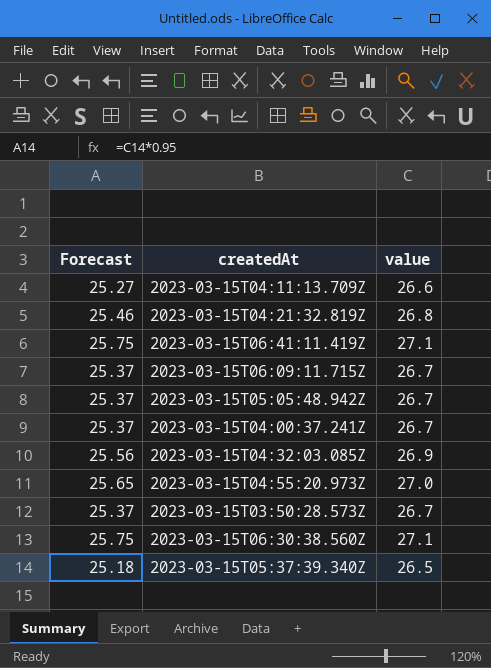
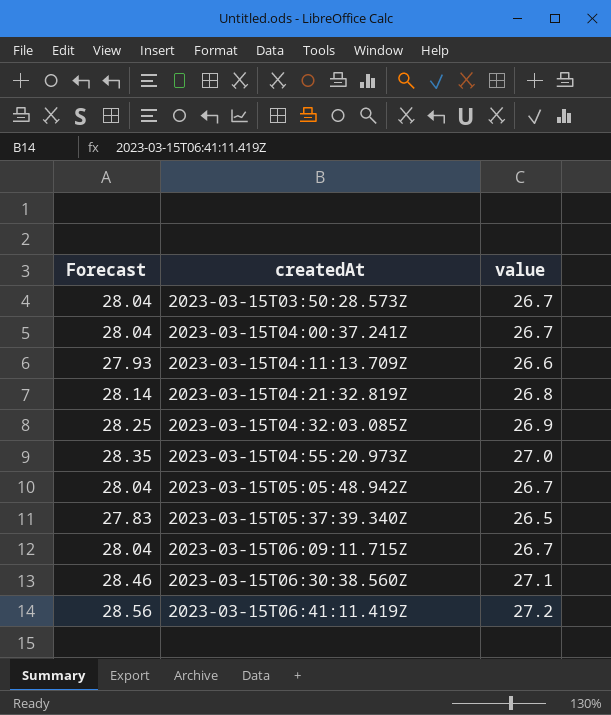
row order: none -> createdAt ascending
column Forecast | formula: [value] * 0.95 -> [value] * 1.05
2023-03-15T06:41:11.419Z | value: 27.1 -> 27.2

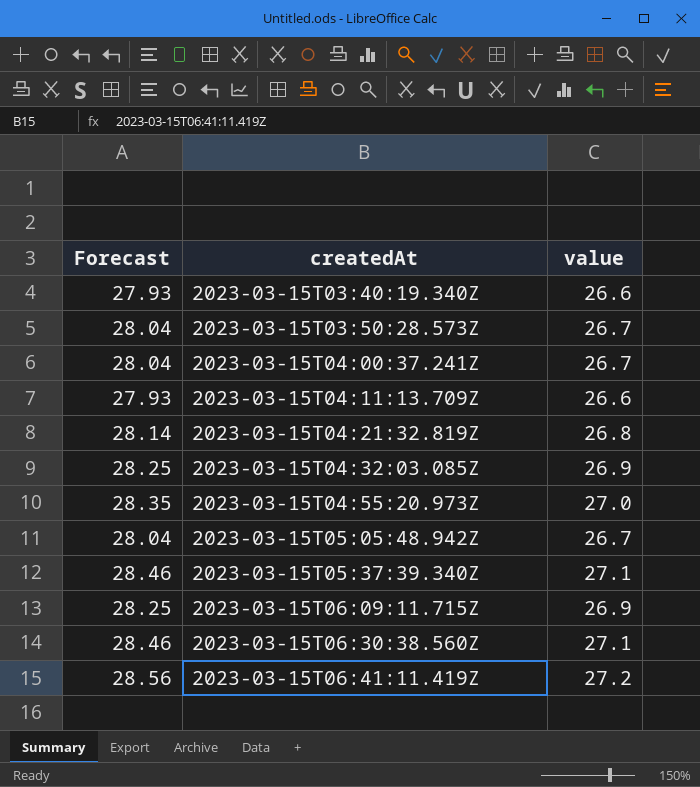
row 2023-03-15T03:40:19.340Z: none -> 27.93 | 26.6
2023-03-15T05:37:39.340Z | Forecast: 27.83 -> 28.46
2023-03-15T05:37:39.340Z | value: 26.5 -> 27.1
2023-03-15T06:09:11.715Z | Forecast: 28.04 -> 28.25
2023-03-15T06:09:11.715Z | value: 26.7 -> 26.9

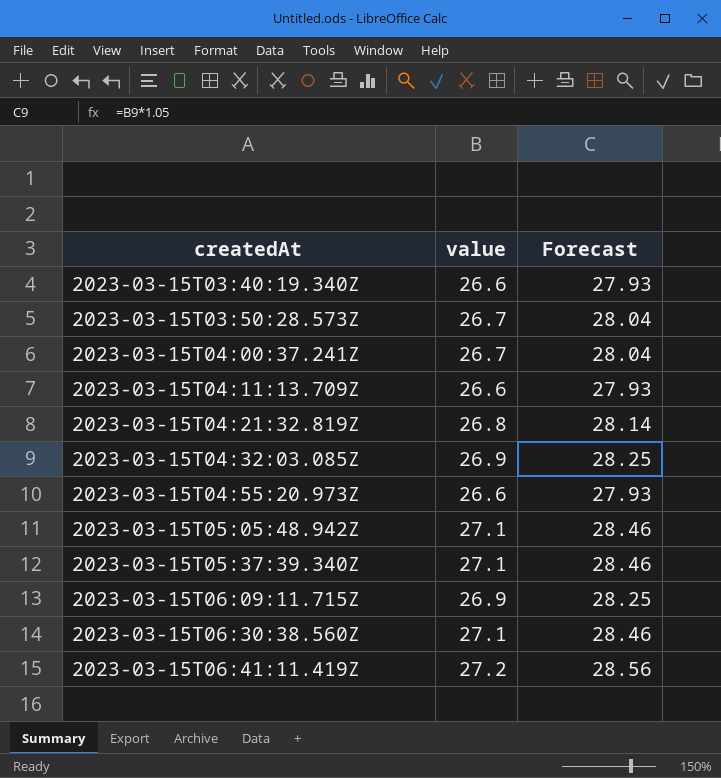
column Forecast | position: 1 -> 3
2023-03-15T04:55:20.973Z | value: 27.0 -> 26.6
2023-03-15T04:55:20.973Z | Forecast: 28.35 -> 27.93
2023-03-15T05:05:48.942Z | value: 26.7 -> 27.1
2023-03-15T05:05:48.942Z | Forecast: 28.04 -> 28.46

